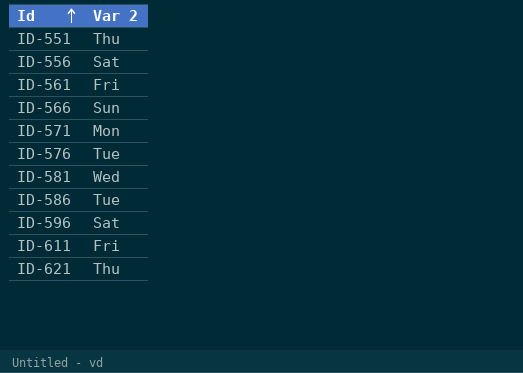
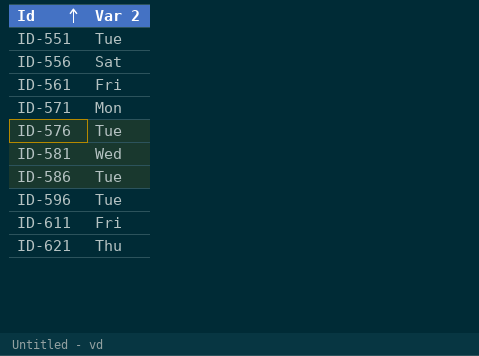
row ID-566: Sun -> none
ID-551 | Var 2: Thu -> Tue
ID-596 | Var 2: Sat -> Tue

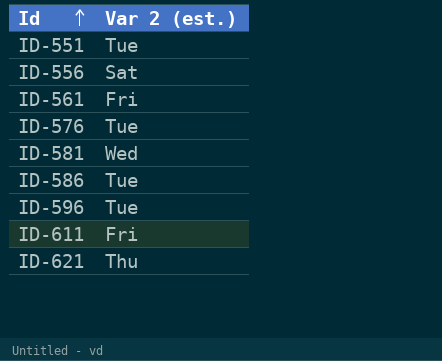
column name: Var 2 -> Var 2 (est.)
row ID-571: Mon -> none

